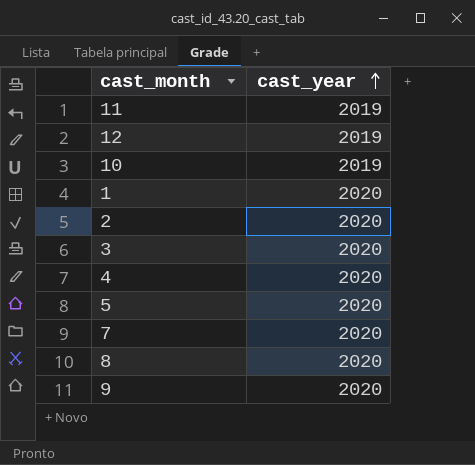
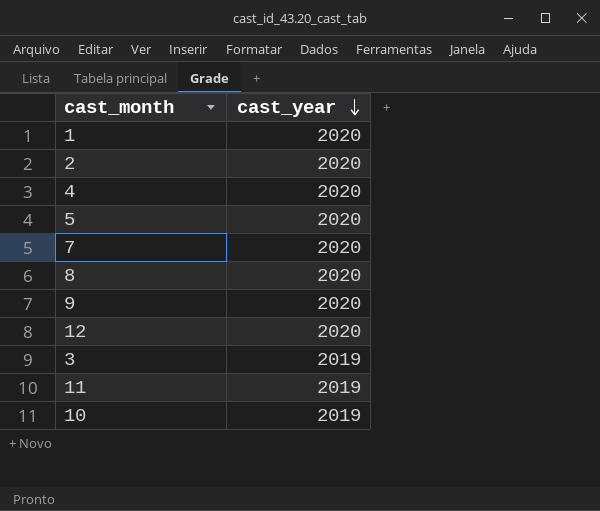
row order: cast_year ascending -> cast_year descending
12 | cast_year: 2019 -> 2020
3 | cast_year: 2020 -> 2019

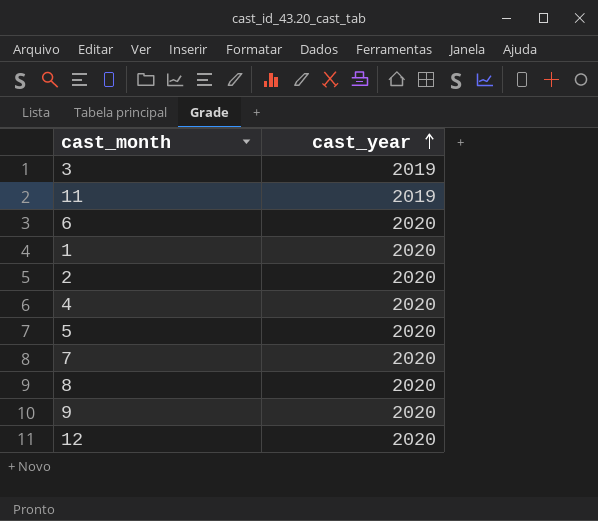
row order: cast_year descending -> cast_year ascending
row 10: 2019 -> none
row 6: none -> 2020

